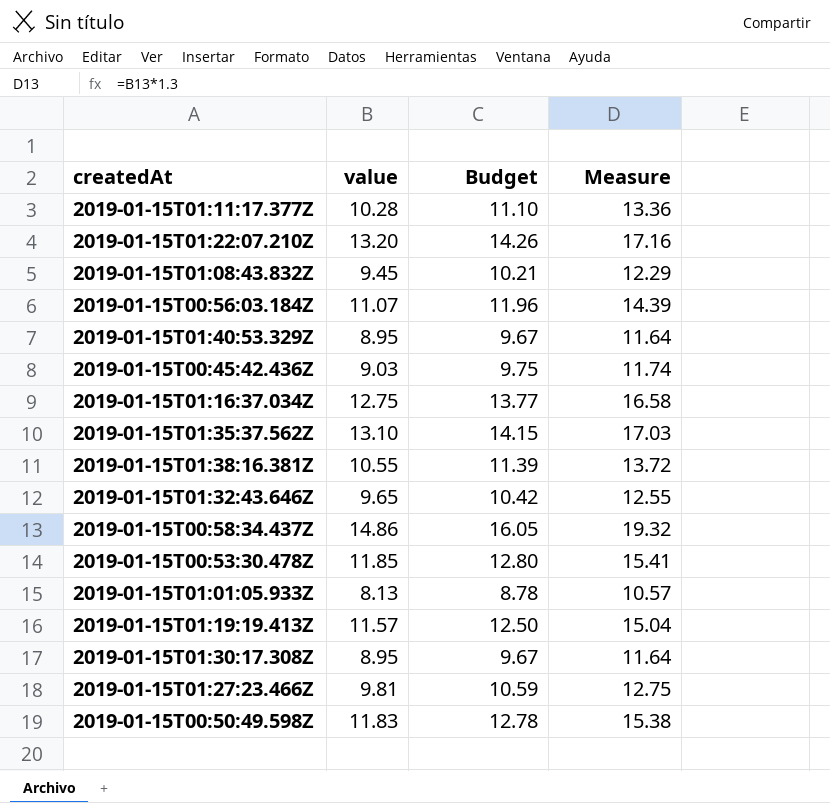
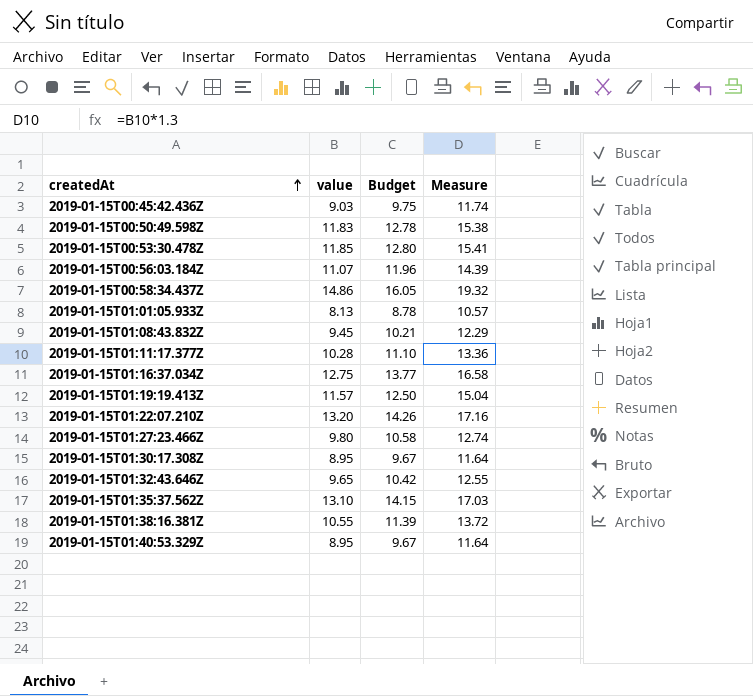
row order: none -> createdAt ascending
2019-01-15T01:27:23.466Z | value: 9.81 -> 9.80
2019-01-15T01:27:23.466Z | Budget: 10.59 -> 10.58
2019-01-15T01:27:23.466Z | Measure: 12.75 -> 12.74

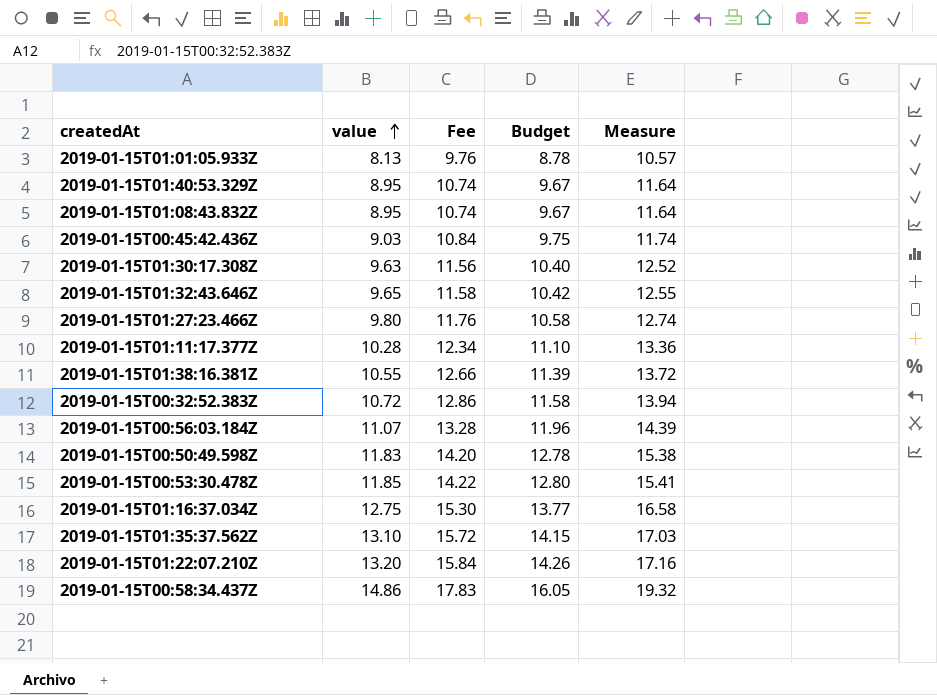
row order: createdAt ascending -> value ascending
column Fee | formula: none -> [value] * 1.2
row 2019-01-15T01:19:19.413Z: 11.57 | 12.50 | 15.04 -> none
2019-01-15T01:08:43.832Z | value: 9.45 -> 8.95
2019-01-15T01:08:43.832Z | Budget: 10.21 -> 9.67
2019-01-15T01:08:43.832Z | Measure: 12.29 -> 11.64
2019-01-15T01:30:17.308Z | value: 8.95 -> 9.63
2019-01-15T01:30:17.308Z | Budget: 9.67 -> 10.40
2019-01-15T01:30:17.308Z | Measure: 11.64 -> 12.52
row 2019-01-15T00:32:52.383Z: none -> 10.72 | 12.86 | 11.58 | 13.94

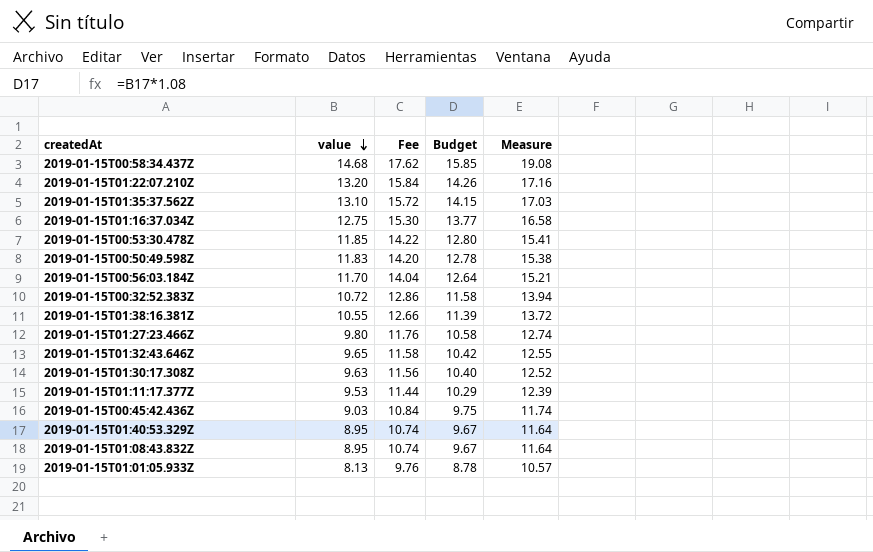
row order: value ascending -> value descending
2019-01-15T00:58:34.437Z | value: 14.86 -> 14.68
2019-01-15T00:58:34.437Z | Fee: 17.83 -> 17.62
2019-01-15T00:58:34.437Z | Budget: 16.05 -> 15.85
2019-01-15T00:58:34.437Z | Measure: 19.32 -> 19.08
2019-01-15T00:56:03.184Z | value: 11.07 -> 11.70
2019-01-15T00:56:03.184Z | Fee: 13.28 -> 14.04
2019-01-15T00:56:03.184Z | Budget: 11.96 -> 12.64
2019-01-15T00:56:03.184Z | Measure: 14.39 -> 15.21
2019-01-15T01:11:17.377Z | value: 10.28 -> 9.53
2019-01-15T01:11:17.377Z | Fee: 12.34 -> 11.44
2019-01-15T01:11:17.377Z | Budget: 11.10 -> 10.29
2019-01-15T01:11:17.377Z | Measure: 13.36 -> 12.39

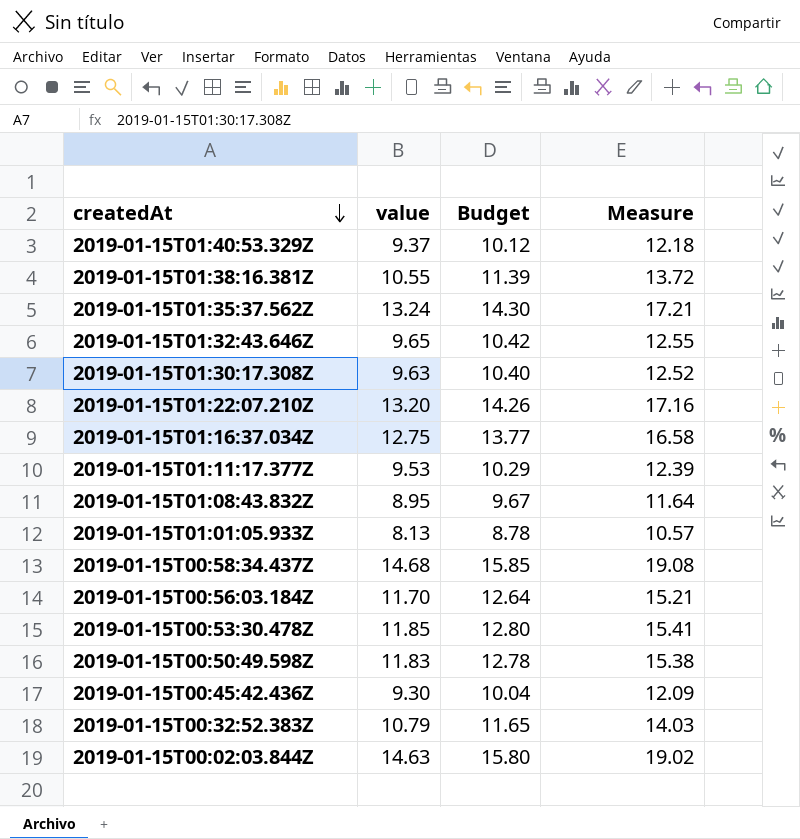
row order: value descending -> createdAt descending
column Fee | formula: [value] * 1.2 -> none
row 2019-01-15T01:27:23.466Z: 9.80 | 11.76 | 10.58 | 12.74 -> none
2019-01-15T01:40:53.329Z | value: 8.95 -> 9.37
2019-01-15T01:40:53.329Z | Budget: 9.67 -> 10.12
2019-01-15T01:40:53.329Z | Measure: 11.64 -> 12.18
2019-01-15T01:35:37.562Z | value: 13.10 -> 13.24
2019-01-15T01:35:37.562Z | Budget: 14.15 -> 14.30
2019-01-15T01:35:37.562Z | Measure: 17.03 -> 17.21
2019-01-15T00:45:42.436Z | value: 9.03 -> 9.30
2019-01-15T00:45:42.436Z | Budget: 9.75 -> 10.04
2019-01-15T00:45:42.436Z | Measure: 11.74 -> 12.09
2019-01-15T00:32:52.383Z | value: 10.72 -> 10.79
2019-01-15T00:32:52.383Z | Budget: 11.58 -> 11.65
2019-01-15T00:32:52.383Z | Measure: 13.94 -> 14.03
row 2019-01-15T00:02:03.844Z: none -> 14.63 | 15.80 | 19.02

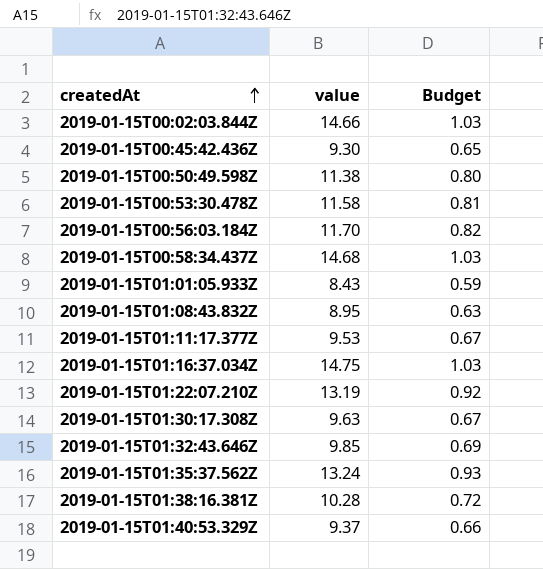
row order: createdAt descending -> createdAt ascending
column Measure | formula: [value] * 1.3 -> none
column Budget | formula: [value] * 1.08 -> [value] * 0.07
row 2019-01-15T00:32:52.383Z: 10.79 | 11.65 | 14.03 -> none
2019-01-15T00:02:03.844Z | value: 14.63 -> 14.66
2019-01-15T00:50:49.598Z | value: 11.83 -> 11.38
2019-01-15T00:53:30.478Z | value: 11.85 -> 11.58
2019-01-15T01:01:05.933Z | value: 8.13 -> 8.43
2019-01-15T01:16:37.034Z | value: 12.75 -> 14.75
2019-01-15T01:22:07.210Z | value: 13.20 -> 13.19
2019-01-15T01:32:43.646Z | value: 9.65 -> 9.85
2019-01-15T01:38:16.381Z | value: 10.55 -> 10.28

